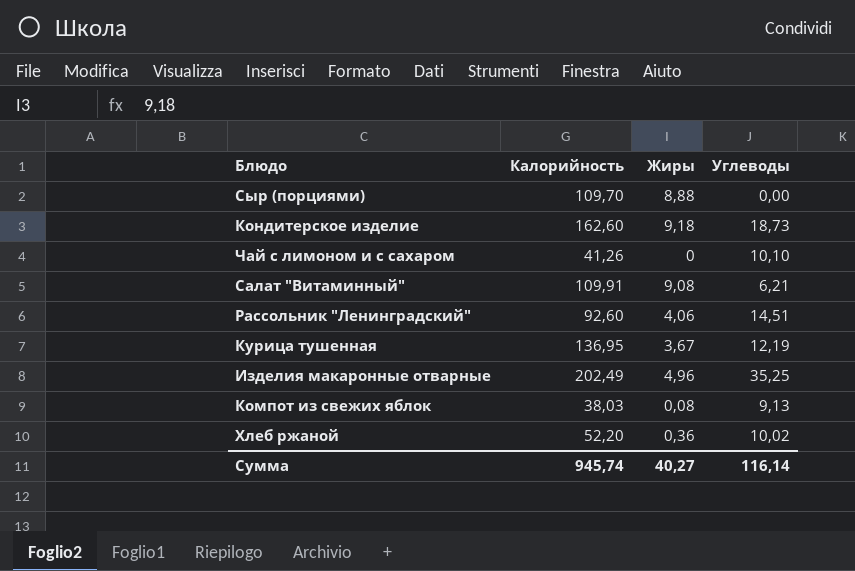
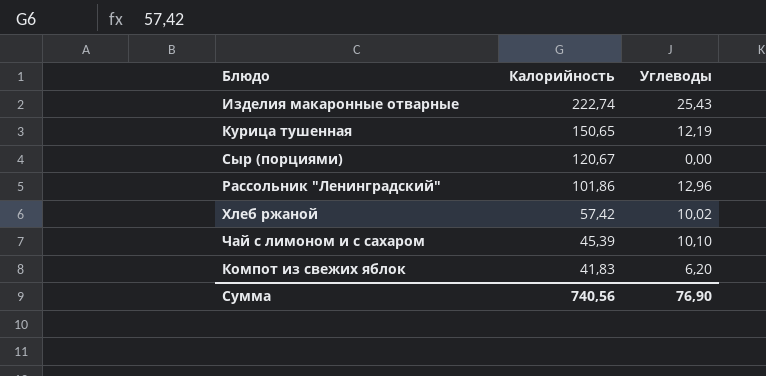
row order: none -> Калорийность descending
column Жиры | position: 3 -> none
row Кондитерское изделие: 162,60 | 9,18 | 18,73 -> none
row Салат "Витаминный": 109,91 | 9,08 | 6,21 -> none
Изделия макаронные отварные | Калорийность: 202,49 -> 222,74
Изделия макаронные отварные | Углеводы: 35,25 -> 25,43
Курица тушенная | Калорийность: 136,95 -> 150,65
Сыр (порциями) | Калорийность: 109,70 -> 120,67
Рассольник "Ленинградский" | Калорийность: 92,60 -> 101,86
Рассольник "Ленинградский" | Углеводы: 14,51 -> 12,96
Хлеб ржаной | Калорийность: 52,20 -> 57,42
Чай с лимоном и с сахаром | Калорийность: 41,26 -> 45,39
Компот из свежих яблок | Калорийность: 38,03 -> 41,83
Компот из свежих яблок | Углеводы: 9,13 -> 6,20
Сумма | Калорийность: 945,74 -> 740,56
Сумма | Углеводы: 116,14 -> 76,90

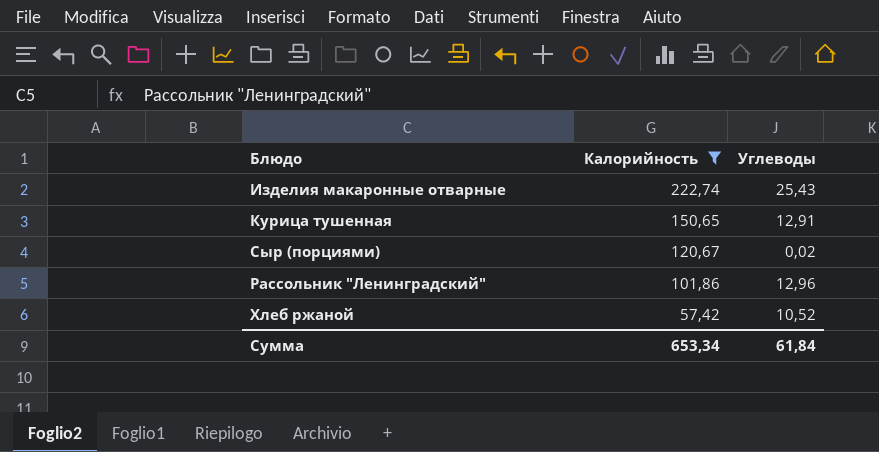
filter: none -> Калорийность >= 57,42
Курица тушенная | Углеводы: 12,19 -> 12,91
Сыр (порциями) | Углеводы: 0,00 -> 0,02
Хлеб ржаной | Углеводы: 10,02 -> 10,52
Сумма | Калорийность: 740,56 -> 653,34
Сумма | Углеводы: 76,90 -> 61,84

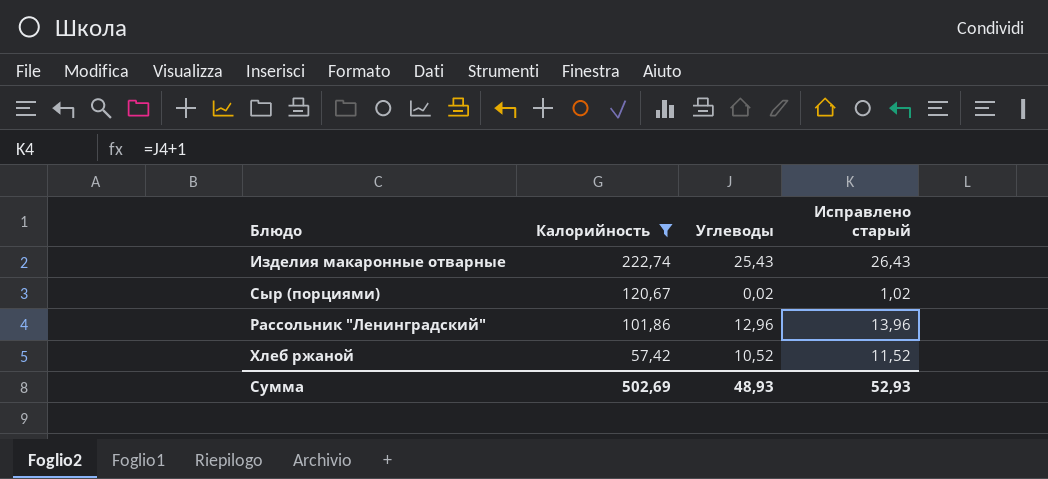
column Исправлено старый | formula: none -> [Углеводы] + 1
row Курица тушенная: 150,65 | 12,91 -> none
Сумма | Калорийность: 653,34 -> 502,69
Сумма | Углеводы: 61,84 -> 48,93

